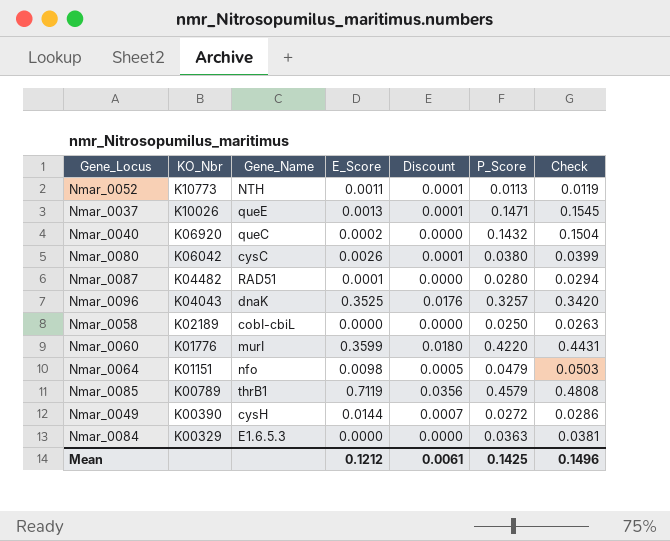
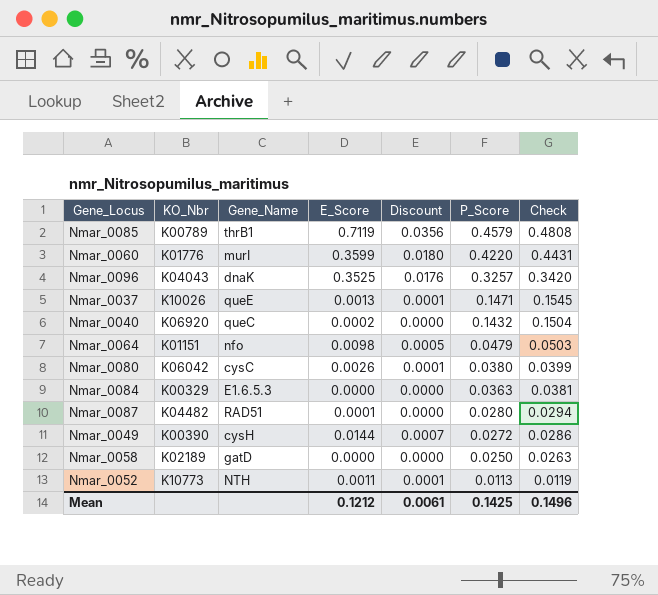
row order: KO_Nbr descending -> P_Score descending
Nmar_0058 | Gene_Name: cobI-cbiL -> gatD

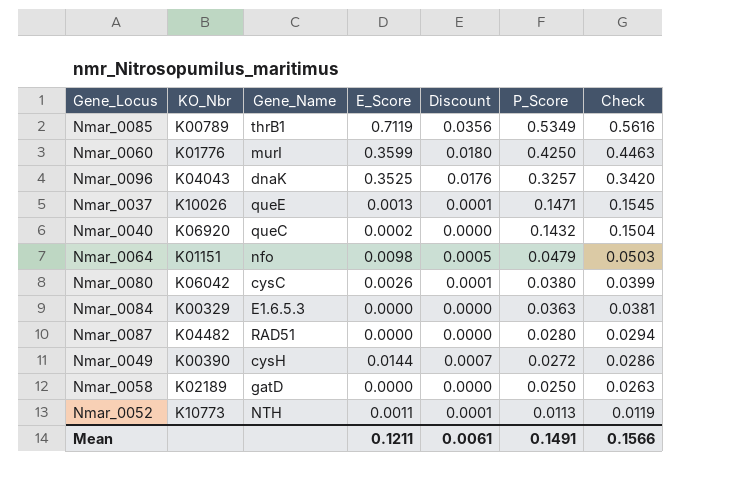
Nmar_0085 | P_Score: 0.4579 -> 0.5349
Nmar_0085 | Check: 0.4808 -> 0.5616
Nmar_0060 | P_Score: 0.4220 -> 0.4250
Nmar_0060 | Check: 0.4431 -> 0.4463
Nmar_0087 | E_Score: 0.0001 -> 0.0000
Mean | E_Score: 0.1212 -> 0.1211
Mean | P_Score: 0.1425 -> 0.1491
Mean | Check: 0.1496 -> 0.1566

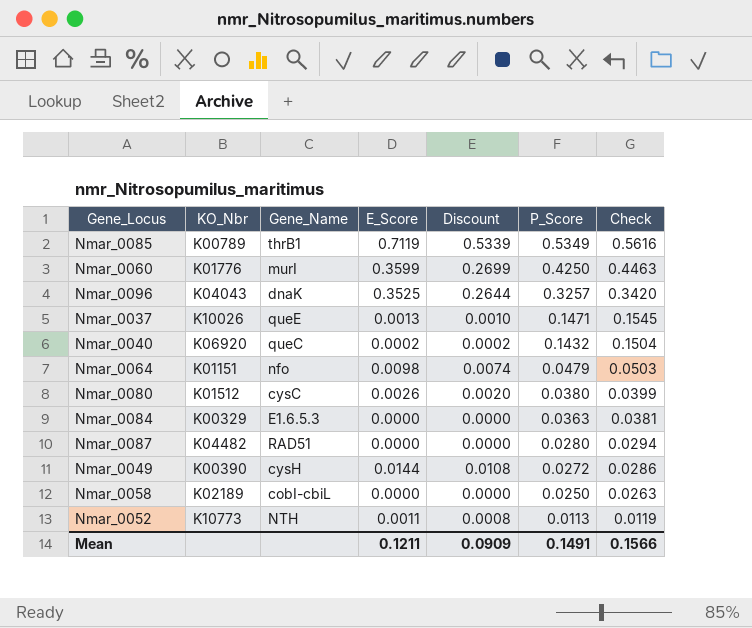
column Discount | formula: [E_Score] * 0.05 -> [E_Score] * 0.75
Nmar_0080 | KO_Nbr: K06042 -> K01512
Nmar_0058 | Gene_Name: gatD -> cobI-cbiL
Mean | Discount: 0.0061 -> 0.0909

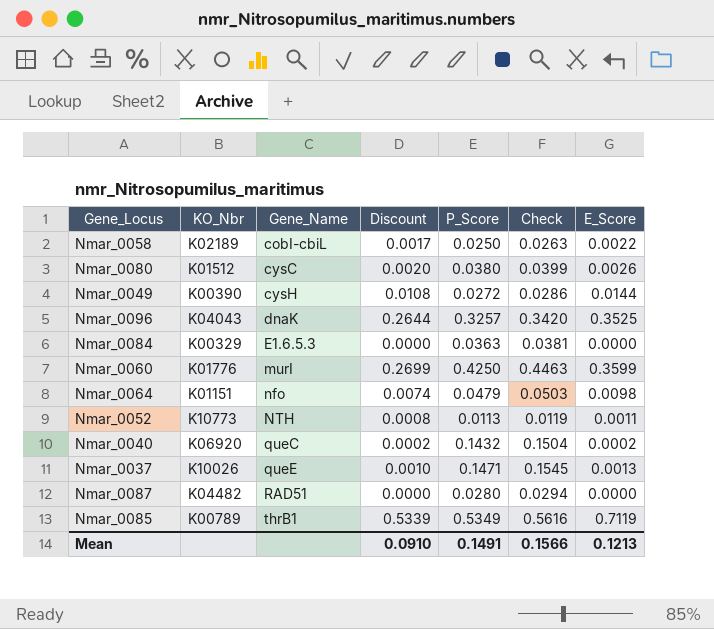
row order: P_Score descending -> Gene_Name ascending
column E_Score | position: 4 -> 7
Nmar_0058 | Discount: 0.0000 -> 0.0017
Nmar_0058 | E_Score: 0.0000 -> 0.0022
Mean | Discount: 0.0909 -> 0.0910
Mean | E_Score: 0.1211 -> 0.1213

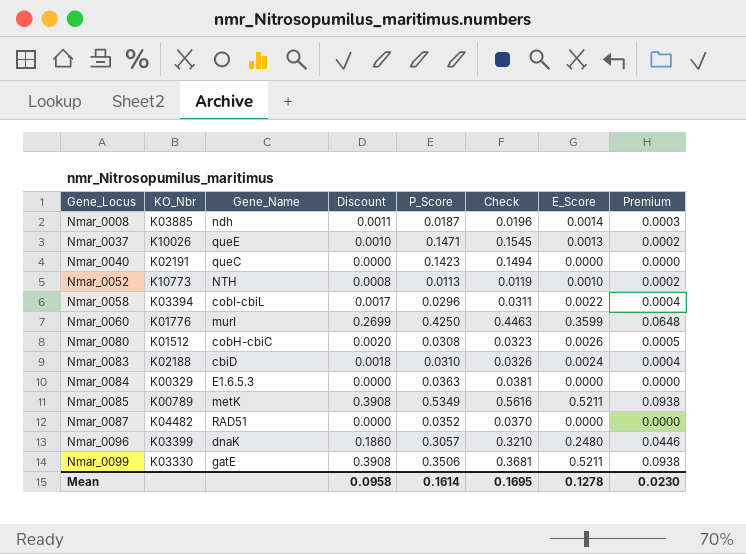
row order: Gene_Name ascending -> Gene_Locus ascending
column Premium | formula: none -> [E_Score] * 0.18
row Nmar_0049: K00390 | cysH | 0.0108 | 0.0272 | 0.0286 | 0.0144 -> none
row Nmar_0064: K01151 | nfo | 0.0074 | 0.0479 | 0.0503 | 0.0098 -> none
row Nmar_0008: none -> K03885 | ndh | 0.0011 | 0.0187 | 0.0196 | 0.0014 | 0.0003
Nmar_0040 | KO_Nbr: K06920 -> K02191
Nmar_0040 | Discount: 0.0002 -> 0.0000
Nmar_0040 | P_Score: 0.1432 -> 0.1423
Nmar_0040 | Check: 0.1504 -> 0.1494
Nmar_0040 | E_Score: 0.0002 -> 0.0000
Nmar_0052 | E_Score: 0.0011 -> 0.0010
Nmar_0058 | KO_Nbr: K02189 -> K03394
Nmar_0058 | P_Score: 0.0250 -> 0.0296
Nmar_0058 | Check: 0.0263 -> 0.0311
Nmar_0080 | Gene_Name: cysC -> cobH-cbiC
Nmar_0080 | P_Score: 0.0380 -> 0.0308
Nmar_0080 | Check: 0.0399 -> 0.0323
row Nmar_0083: none -> K02188 | cbiD | 0.0018 | 0.0310 | 0.0326 | 0.0024 | 0.0004
Nmar_0085 | Gene_Name: thrB1 -> metK
Nmar_0085 | Discount: 0.5339 -> 0.3908
Nmar_0085 | E_Score: 0.7119 -> 0.5211
Nmar_0087 | P_Score: 0.0280 -> 0.0352
Nmar_0087 | Check: 0.0294 -> 0.0370
Nmar_0096 | KO_Nbr: K04043 -> K03399
Nmar_0096 | Discount: 0.2644 -> 0.1860
Nmar_0096 | P_Score: 0.3257 -> 0.3057
Nmar_0096 | Check: 0.3420 -> 0.3210
Nmar_0096 | E_Score: 0.3525 -> 0.2480
row Nmar_0099: none -> K03330 | gatE | 0.3908 | 0.3506 | 0.3681 | 0.5211 | 0.0938
Mean | Discount: 0.0910 -> 0.0958
Mean | P_Score: 0.1491 -> 0.1614
Mean | Check: 0.1566 -> 0.1695
Mean | E_Score: 0.1213 -> 0.1278

